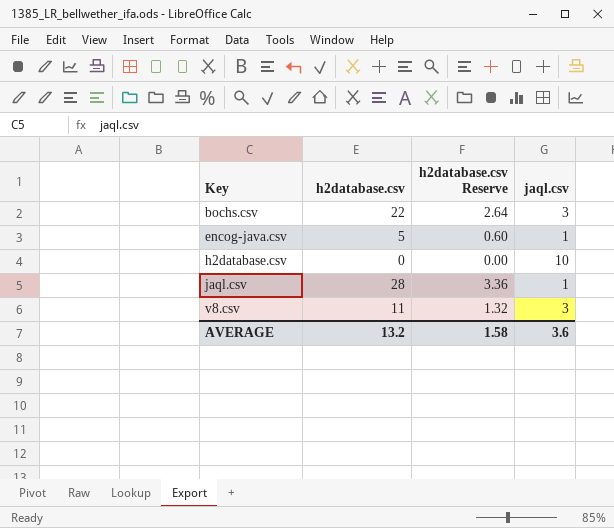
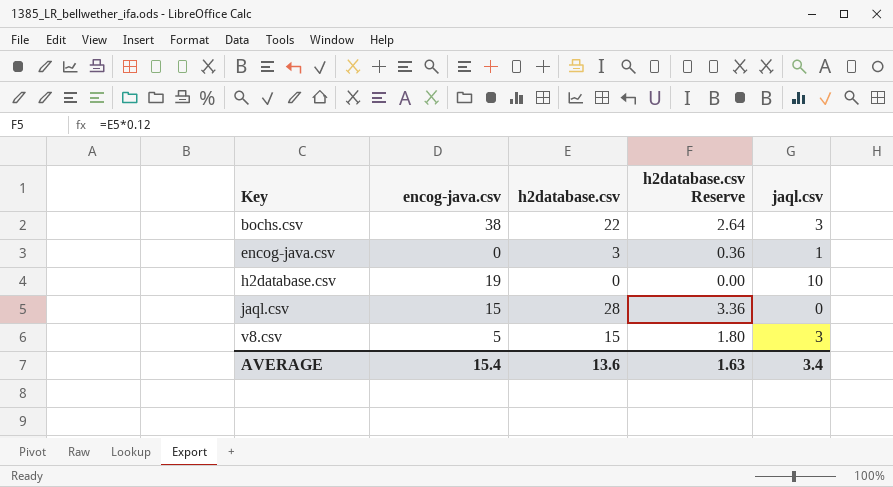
column encog-java.csv | position: none -> 2
encog-java.csv | h2database.csv: 5 -> 3
encog-java.csv | h2database.csv Reserve: 0.60 -> 0.36
jaql.csv | jaql.csv: 1 -> 0
v8.csv | h2database.csv: 11 -> 15
v8.csv | h2database.csv Reserve: 1.32 -> 1.80
AVERAGE | h2database.csv: 13.2 -> 13.6
AVERAGE | h2database.csv Reserve: 1.58 -> 1.63
AVERAGE | jaql.csv: 3.6 -> 3.4

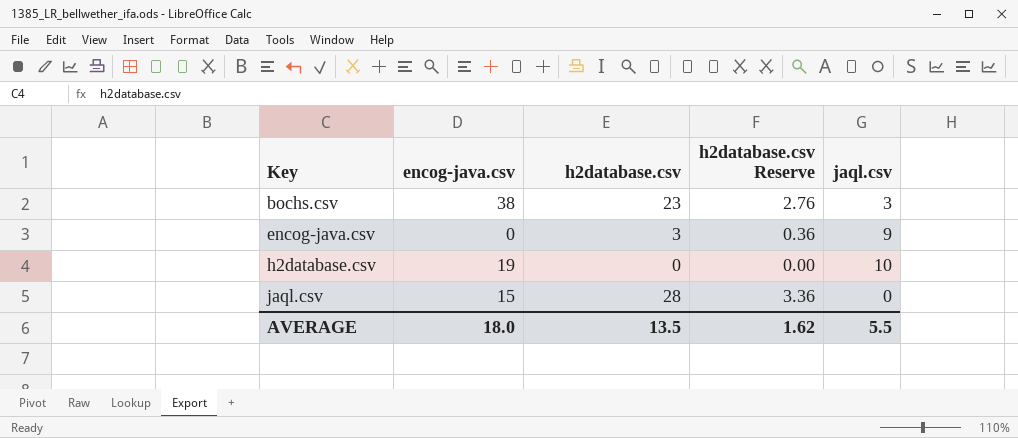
row v8.csv: 5 | 15 | 1.80 | 3 -> none
bochs.csv | h2database.csv: 22 -> 23
bochs.csv | h2database.csv Reserve: 2.64 -> 2.76
encog-java.csv | jaql.csv: 1 -> 9
AVERAGE | encog-java.csv: 15.4 -> 18.0
AVERAGE | h2database.csv: 13.6 -> 13.5
AVERAGE | h2database.csv Reserve: 1.63 -> 1.62
AVERAGE | jaql.csv: 3.4 -> 5.5

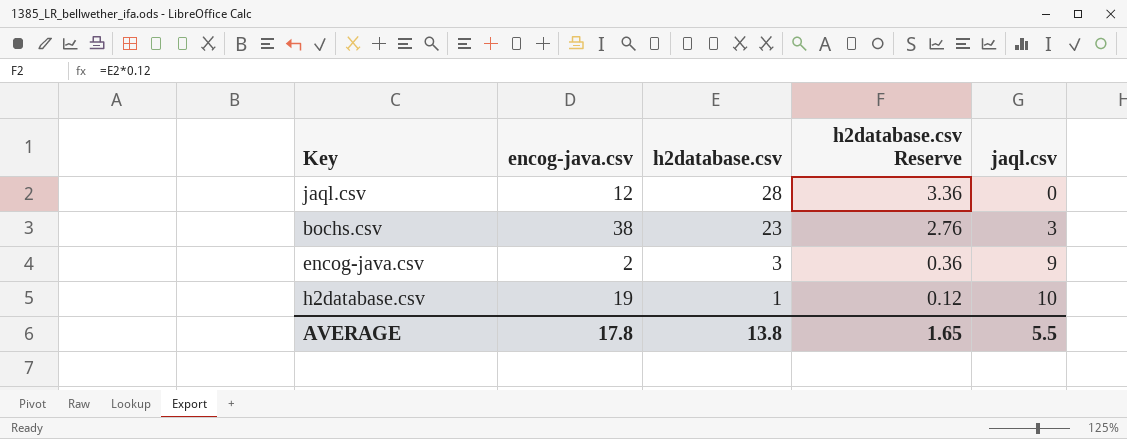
row order: Key ascending -> h2database.csv descending
jaql.csv | encog-java.csv: 15 -> 12
encog-java.csv | encog-java.csv: 0 -> 2
h2database.csv | h2database.csv: 0 -> 1
h2database.csv | h2database.csv Reserve: 0.00 -> 0.12
AVERAGE | encog-java.csv: 18.0 -> 17.8
AVERAGE | h2database.csv: 13.5 -> 13.8
AVERAGE | h2database.csv Reserve: 1.62 -> 1.65

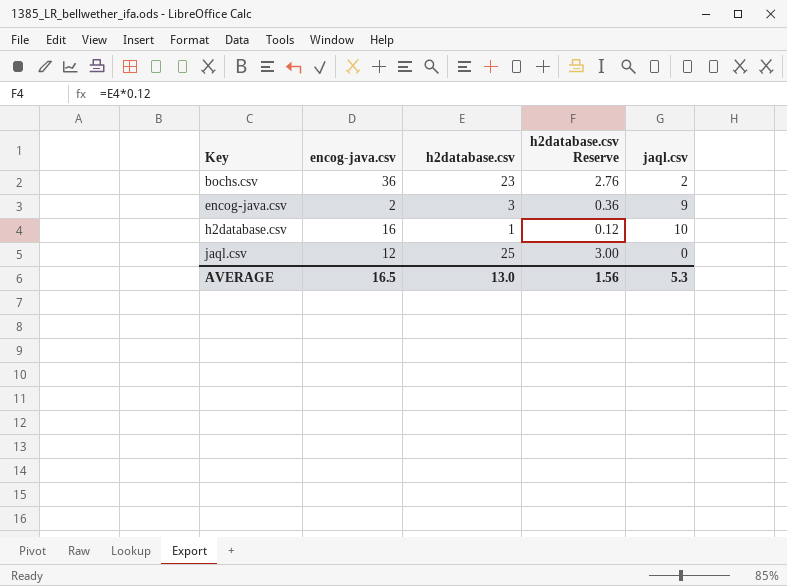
row order: h2database.csv descending -> Key ascending
bochs.csv | encog-java.csv: 38 -> 36
bochs.csv | jaql.csv: 3 -> 2
h2database.csv | encog-java.csv: 19 -> 16
jaql.csv | h2database.csv: 28 -> 25
jaql.csv | h2database.csv Reserve: 3.36 -> 3.00
AVERAGE | encog-java.csv: 17.8 -> 16.5
AVERAGE | h2database.csv: 13.8 -> 13.0
AVERAGE | h2database.csv Reserve: 1.65 -> 1.56
AVERAGE | jaql.csv: 5.5 -> 5.3

